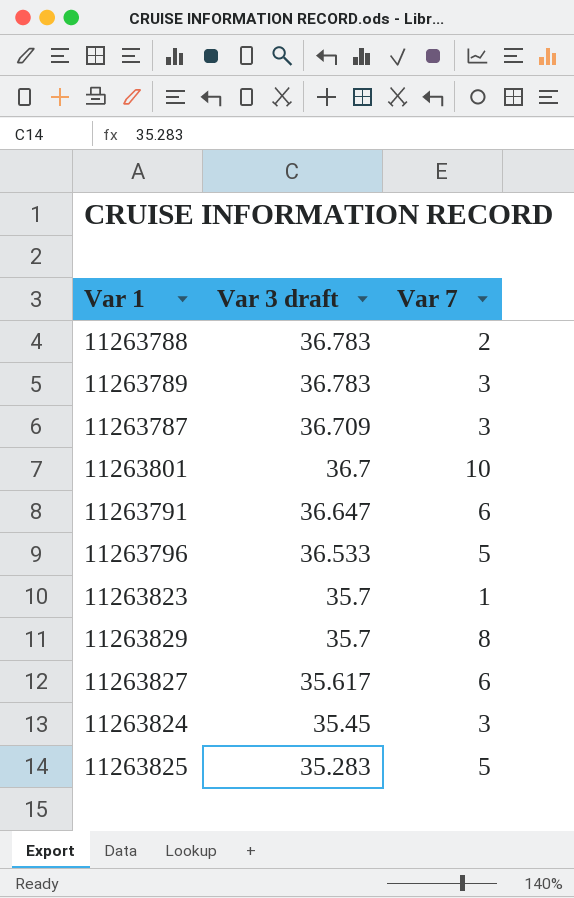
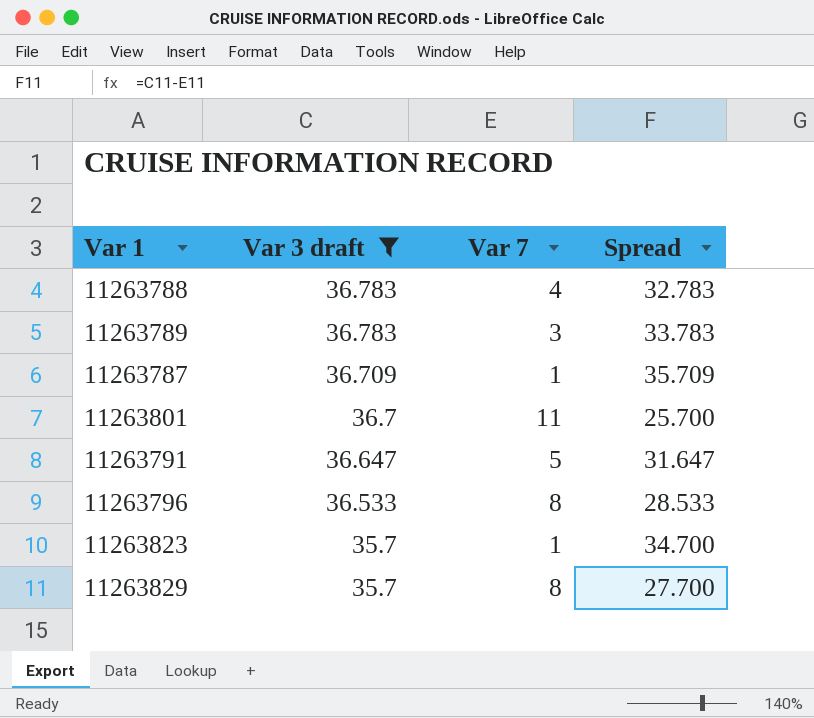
filter: none -> Var 3 draft >= 35.7
column Spread | formula: none -> [Var 3 draft] - [Var 7]
11263788 | Var 7: 2 -> 4
11263787 | Var 7: 3 -> 1
11263801 | Var 7: 10 -> 11
11263791 | Var 7: 6 -> 5
11263796 | Var 7: 5 -> 8

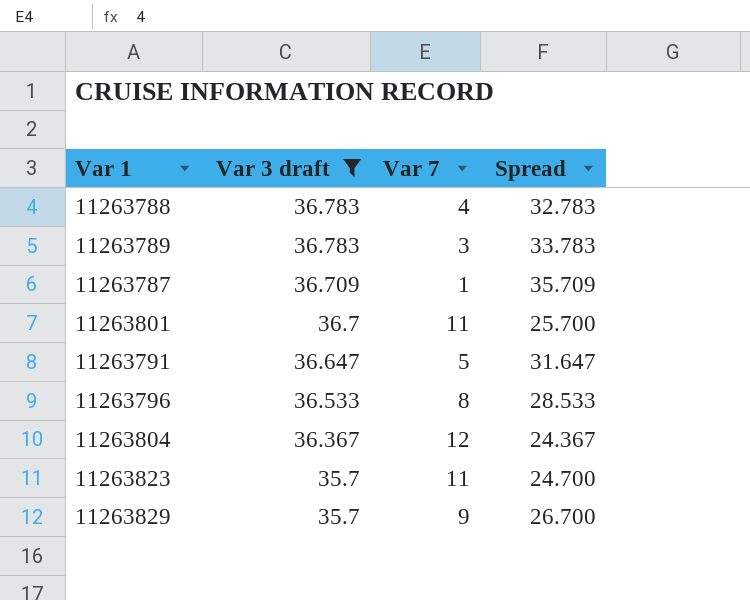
row 11263804: none -> 36.367 | 12 | 24.367
11263823 | Var 7: 1 -> 11
11263823 | Spread: 34.700 -> 24.700
11263829 | Var 7: 8 -> 9
11263829 | Spread: 27.700 -> 26.700

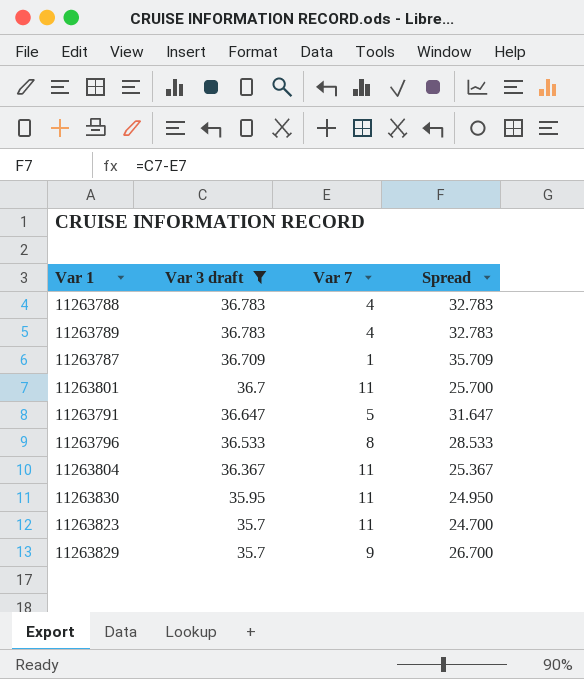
11263789 | Var 7: 3 -> 4
11263789 | Spread: 33.783 -> 32.783
11263804 | Var 7: 12 -> 11
11263804 | Spread: 24.367 -> 25.367
row 11263830: none -> 35.95 | 11 | 24.950

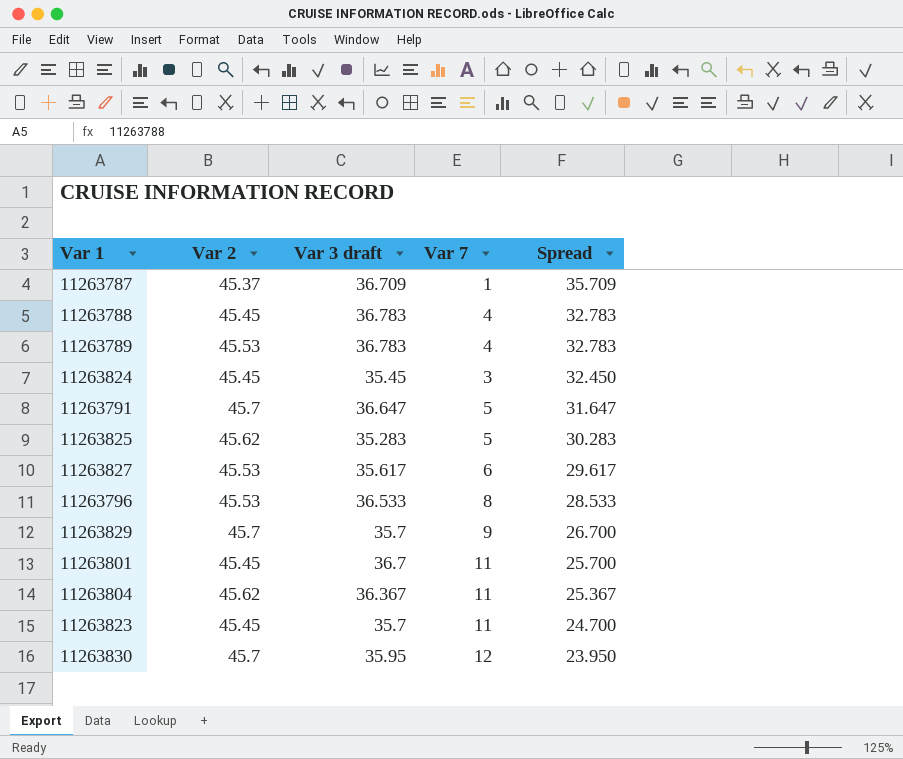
filter: Var 3 draft >= 35.7 -> none
row order: Var 3 draft descending -> Spread descending
column Var 2 | position: none -> 2
11263830 | Var 7: 11 -> 12
11263830 | Spread: 24.950 -> 23.950

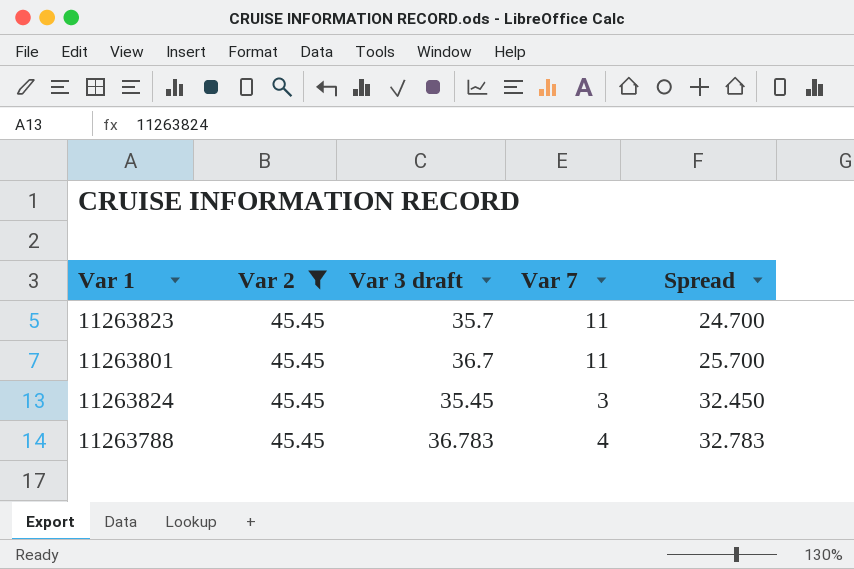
filter: none -> Var 2 = 45.45
row order: Spread descending -> Spread ascending

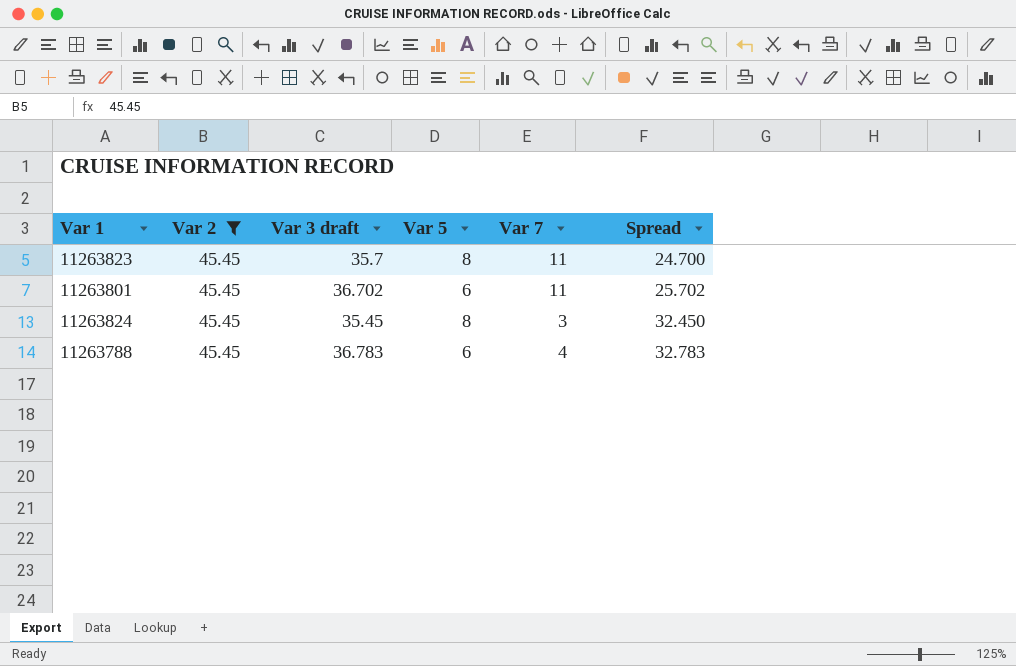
column Var 5 | position: none -> 4
11263801 | Var 3 draft: 36.7 -> 36.702
11263801 | Spread: 25.700 -> 25.702

